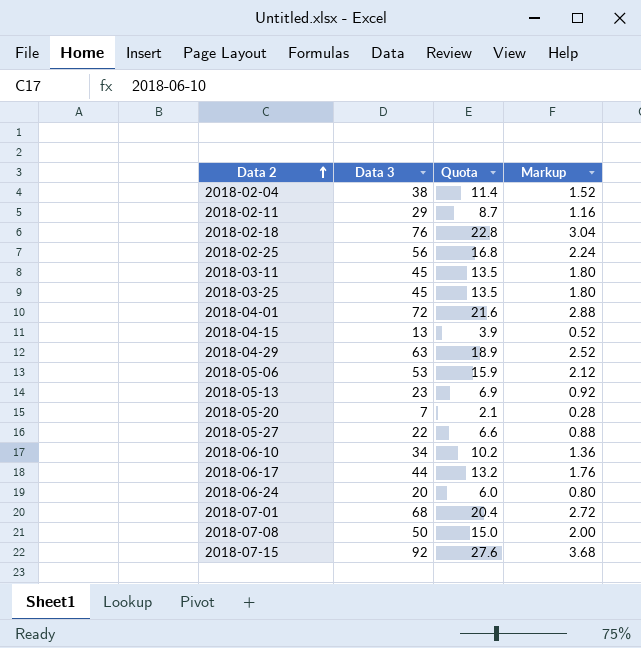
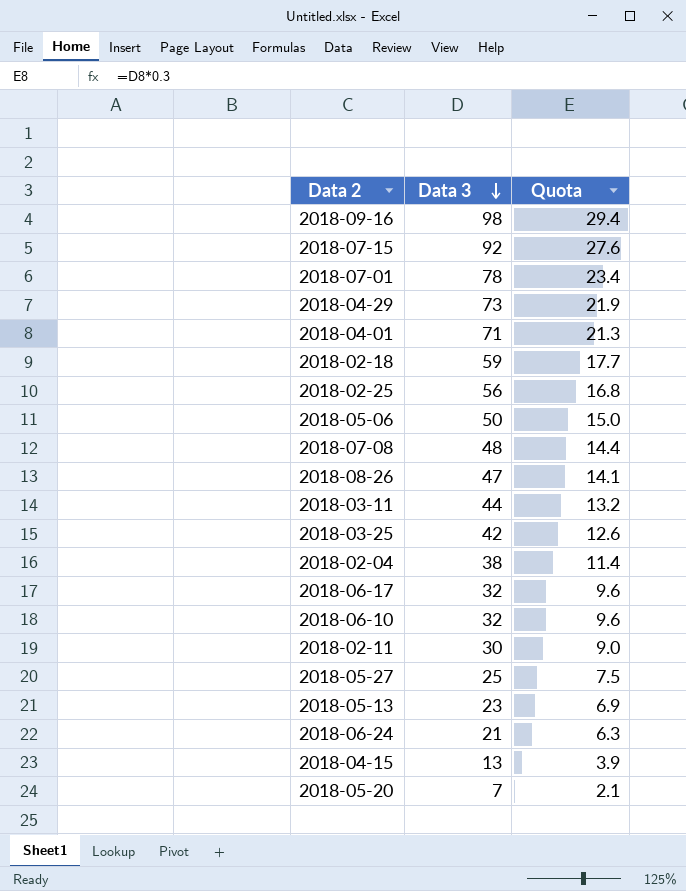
row order: Data 2 ascending -> Data 3 descending
column Markup | formula: [Data 3] * 0.04 -> none
row 2018-09-16: none -> 98 | 29.4
2018-07-01 | Data 3: 68 -> 78
2018-07-01 | Quota: 20.4 -> 23.4
2018-04-29 | Data 3: 63 -> 73
2018-04-29 | Quota: 18.9 -> 21.9
2018-04-01 | Data 3: 72 -> 71
2018-04-01 | Quota: 21.6 -> 21.3
2018-02-18 | Data 3: 76 -> 59
2018-02-18 | Quota: 22.8 -> 17.7
2018-05-06 | Data 3: 53 -> 50
2018-05-06 | Quota: 15.9 -> 15.0
2018-07-08 | Data 3: 50 -> 48
2018-07-08 | Quota: 15.0 -> 14.4
row 2018-08-26: none -> 47 | 14.1
2018-03-11 | Data 3: 45 -> 44
2018-03-11 | Quota: 13.5 -> 13.2
2018-03-25 | Data 3: 45 -> 42
2018-03-25 | Quota: 13.5 -> 12.6
2018-06-17 | Data 3: 44 -> 32
2018-06-17 | Quota: 13.2 -> 9.6
2018-06-10 | Data 3: 34 -> 32
2018-06-10 | Quota: 10.2 -> 9.6
2018-02-11 | Data 3: 29 -> 30
2018-02-11 | Quota: 8.7 -> 9.0
2018-05-27 | Data 3: 22 -> 25
2018-05-27 | Quota: 6.6 -> 7.5
2018-06-24 | Data 3: 20 -> 21
2018-06-24 | Quota: 6.0 -> 6.3

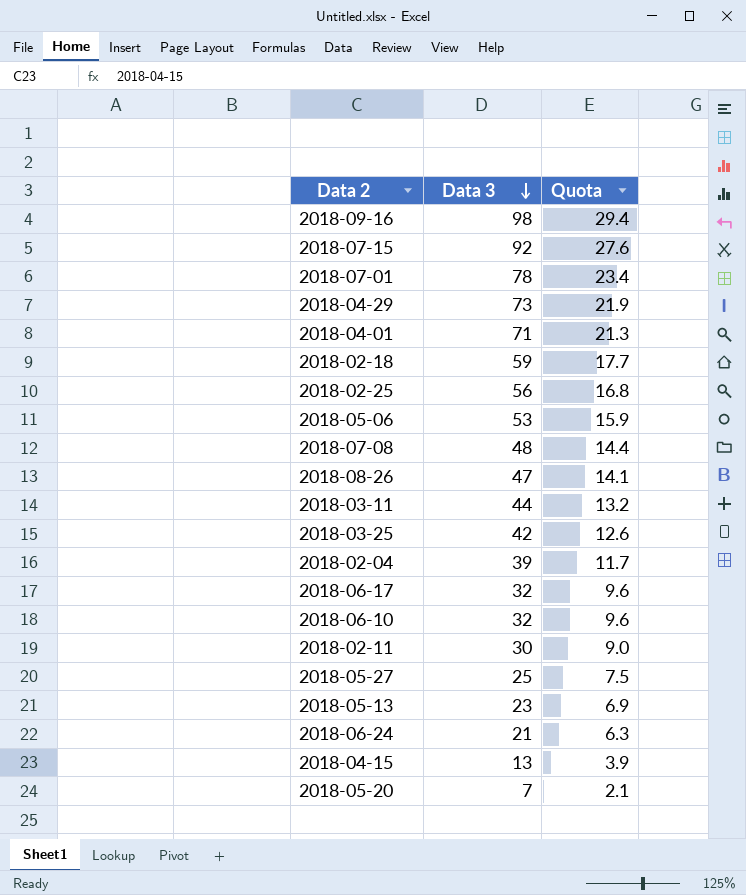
2018-05-06 | Data 3: 50 -> 53
2018-05-06 | Quota: 15.0 -> 15.9
2018-02-04 | Data 3: 38 -> 39
2018-02-04 | Quota: 11.4 -> 11.7

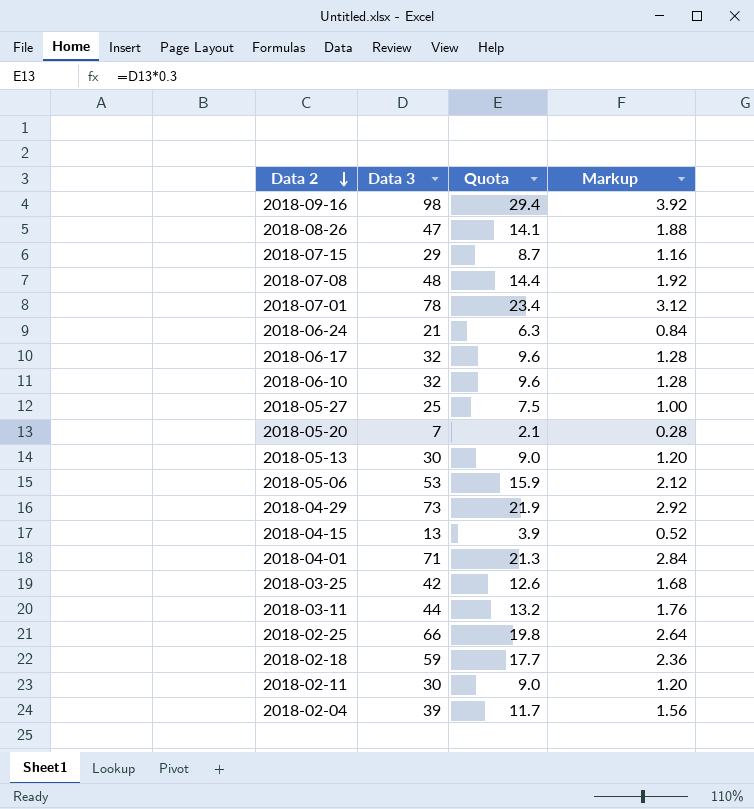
row order: Data 3 descending -> Data 2 descending
column Markup | formula: none -> [Data 3] * 0.04
2018-07-15 | Data 3: 92 -> 29
2018-07-15 | Quota: 27.6 -> 8.7
2018-05-13 | Data 3: 23 -> 30
2018-05-13 | Quota: 6.9 -> 9.0
2018-02-25 | Data 3: 56 -> 66
2018-02-25 | Quota: 16.8 -> 19.8

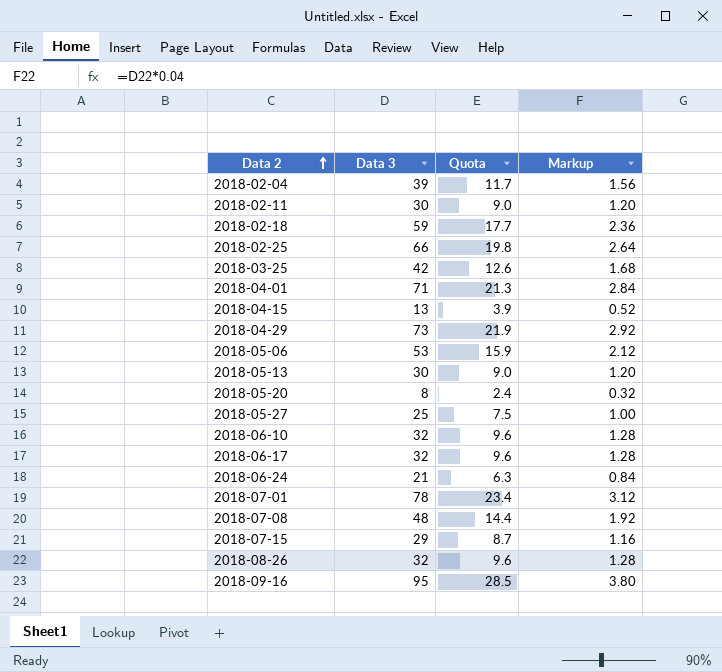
row order: Data 2 descending -> Data 2 ascending
row 2018-03-11: 44 | 13.2 | 1.76 -> none
2018-05-20 | Data 3: 7 -> 8
2018-05-20 | Quota: 2.1 -> 2.4
2018-05-20 | Markup: 0.28 -> 0.32
2018-08-26 | Data 3: 47 -> 32
2018-08-26 | Quota: 14.1 -> 9.6
2018-08-26 | Markup: 1.88 -> 1.28
2018-09-16 | Data 3: 98 -> 95
2018-09-16 | Quota: 29.4 -> 28.5
2018-09-16 | Markup: 3.92 -> 3.80

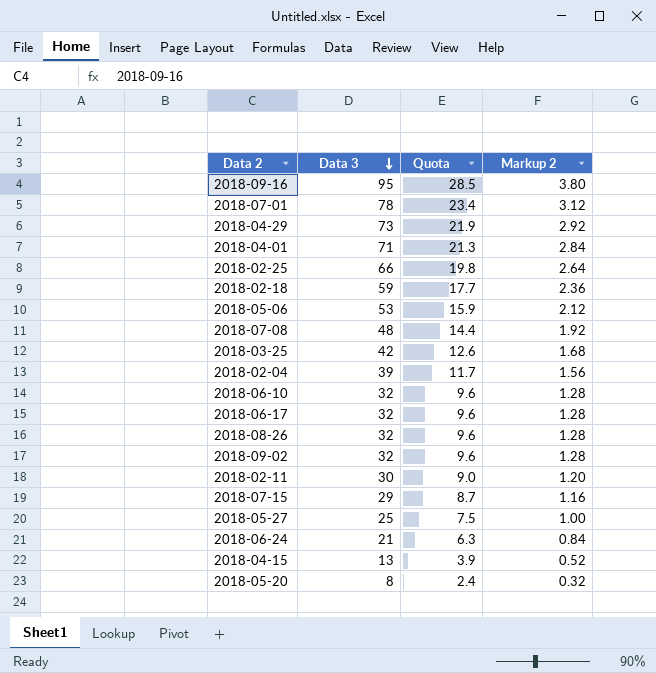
row order: Data 2 ascending -> Data 3 descending
column name: Markup -> Markup 2
row 2018-05-13: 30 | 9.0 | 1.20 -> none
row 2018-09-02: none -> 32 | 9.6 | 1.28

